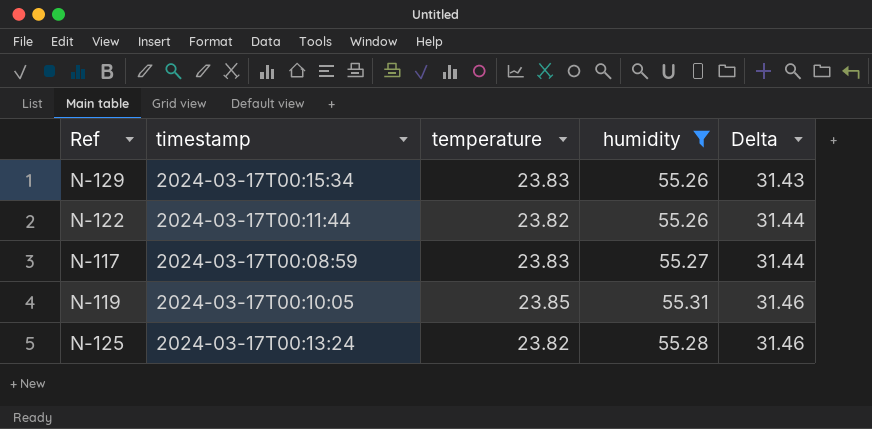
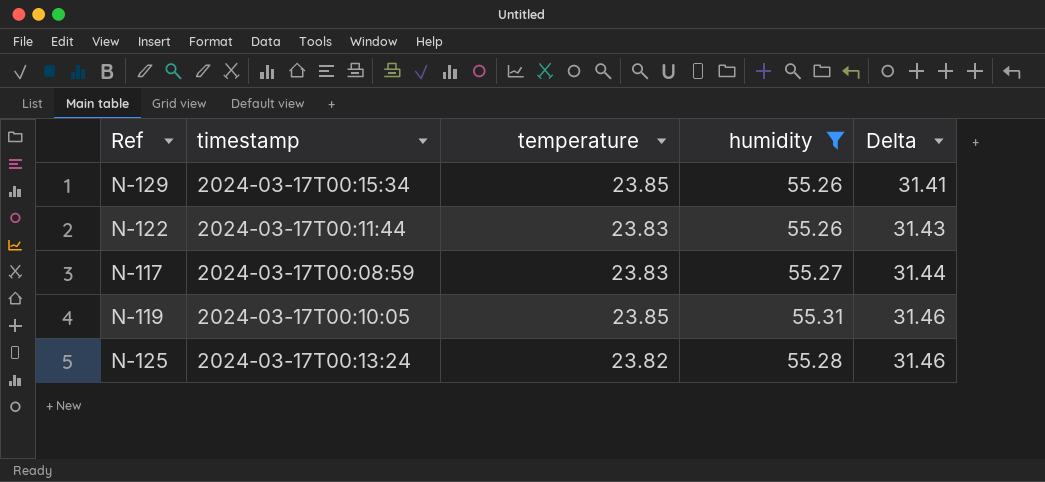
N-129 | temperature: 23.83 -> 23.85
N-129 | Delta: 31.43 -> 31.41
N-122 | temperature: 23.82 -> 23.83
N-122 | Delta: 31.44 -> 31.43

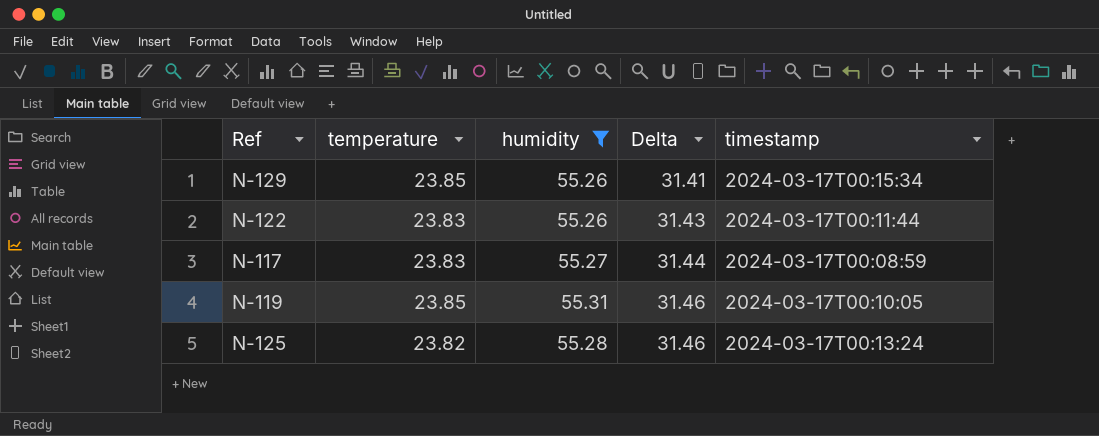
column timestamp | position: 2 -> 5

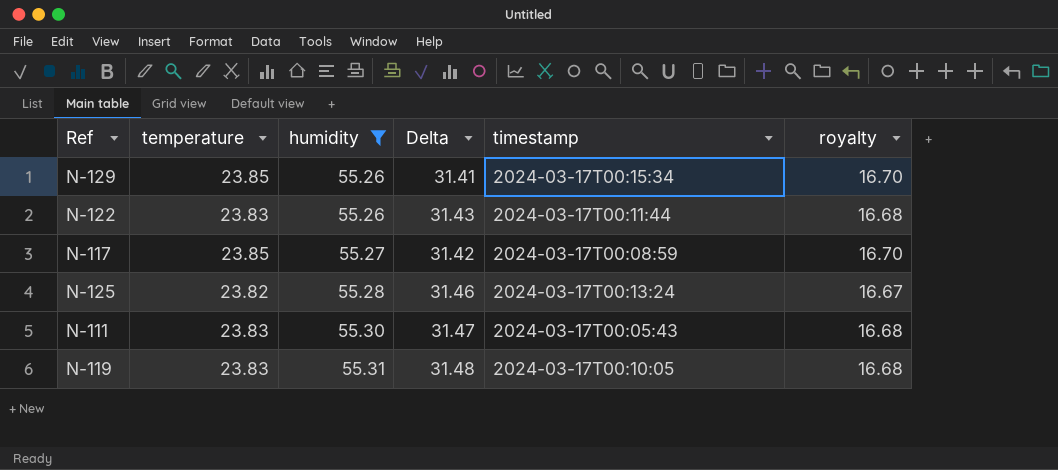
row order: Delta ascending -> humidity ascending
column royalty | formula: none -> [temperature] * 0.7
N-117 | temperature: 23.83 -> 23.85
N-117 | Delta: 31.44 -> 31.42
row N-111: none -> 23.83 | 55.30 | 31.47 | 2024-03-17T00:05:43 | 16.68
N-119 | temperature: 23.85 -> 23.83
N-119 | Delta: 31.46 -> 31.48

